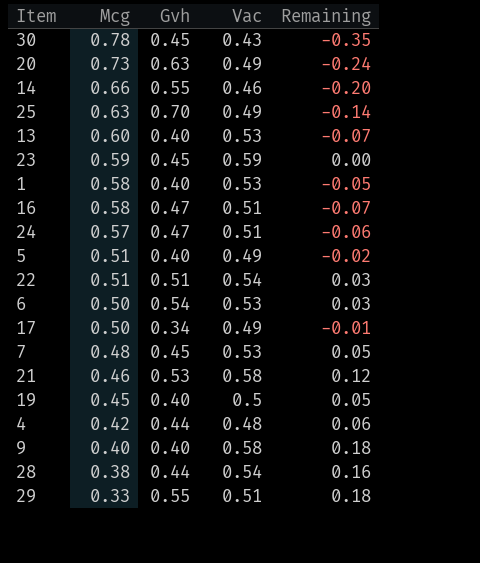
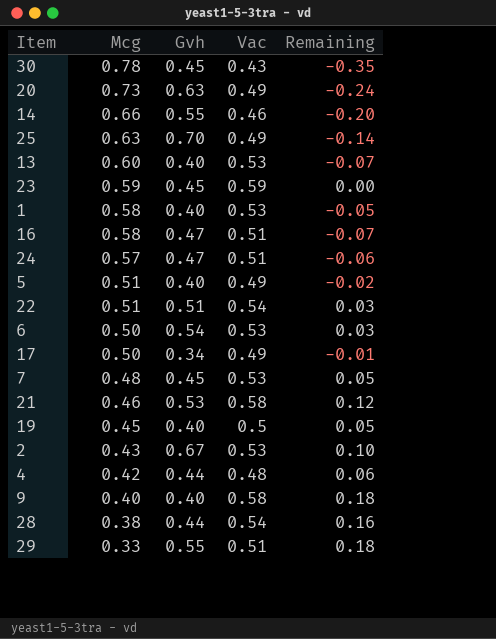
row 2: none -> 0.43 | 0.67 | 0.53 | 0.10

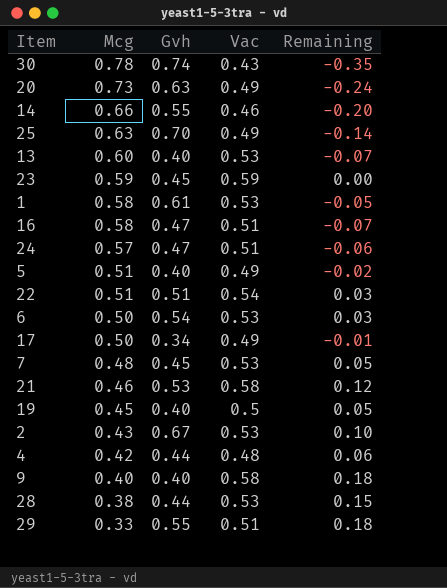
30 | Gvh: 0.45 -> 0.74
1 | Gvh: 0.40 -> 0.61
28 | Vac: 0.54 -> 0.53
28 | Remaining: 0.16 -> 0.15

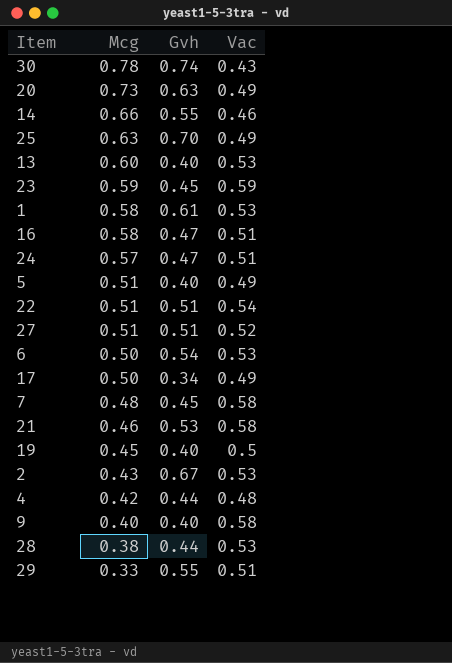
column Remaining | formula: [Vac] - [Mcg] -> none
row 27: none -> 0.51 | 0.51 | 0.52
7 | Vac: 0.53 -> 0.58

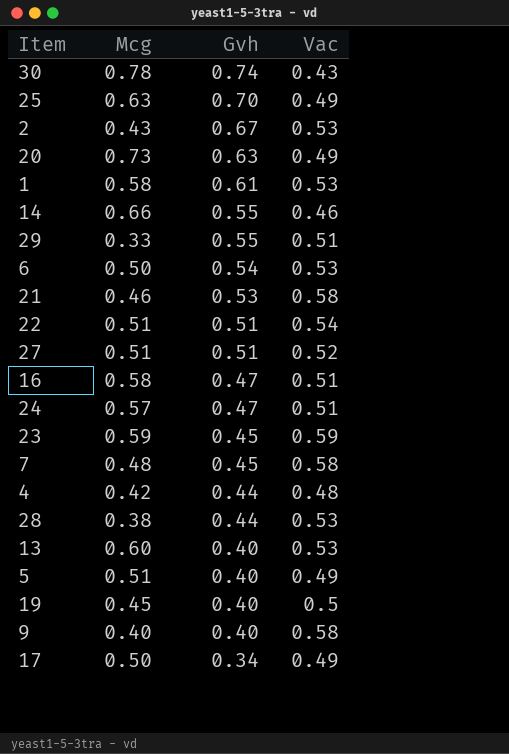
row order: Mcg descending -> Gvh descending

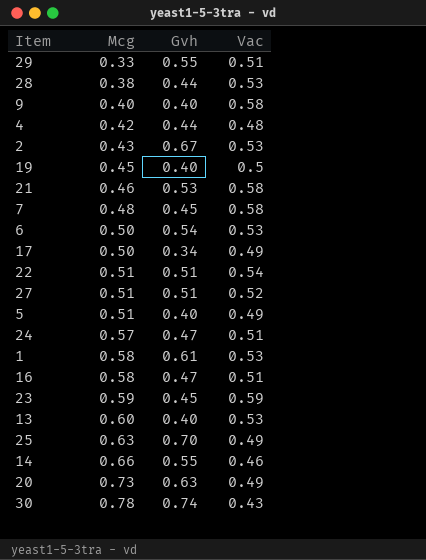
row order: Gvh descending -> Mcg ascending

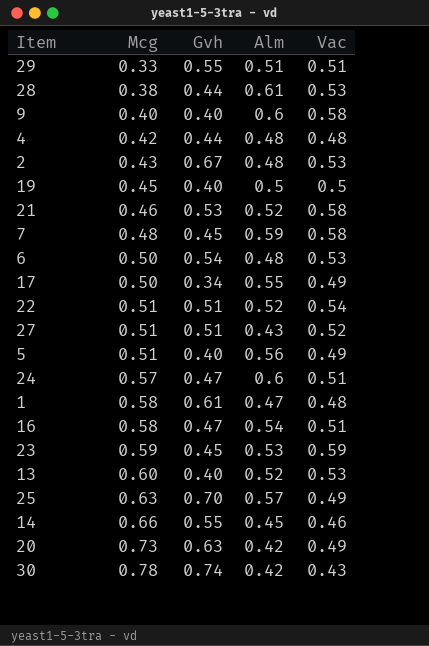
column Alm | position: none -> 4
1 | Vac: 0.53 -> 0.48

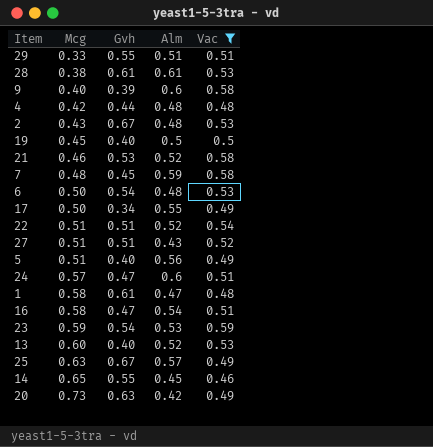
filter: none -> Vac != 0.43
28 | Gvh: 0.44 -> 0.61
9 | Gvh: 0.40 -> 0.39
23 | Gvh: 0.45 -> 0.54
25 | Gvh: 0.70 -> 0.67
14 | Mcg: 0.66 -> 0.65

